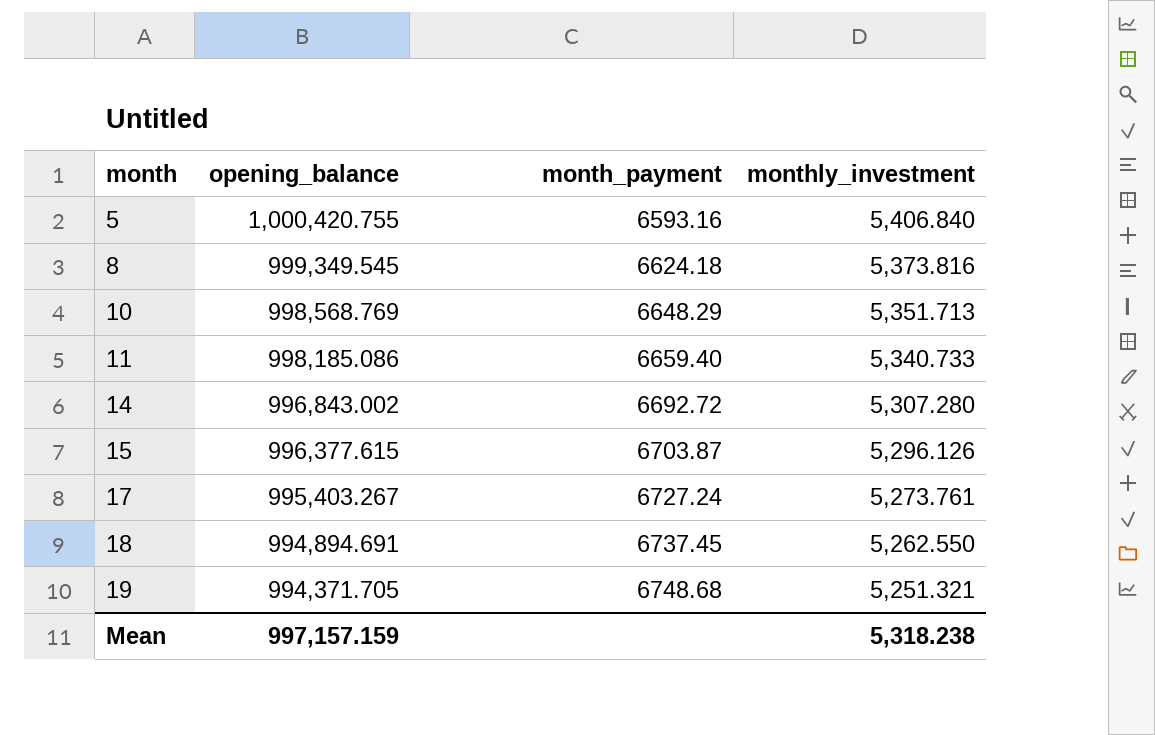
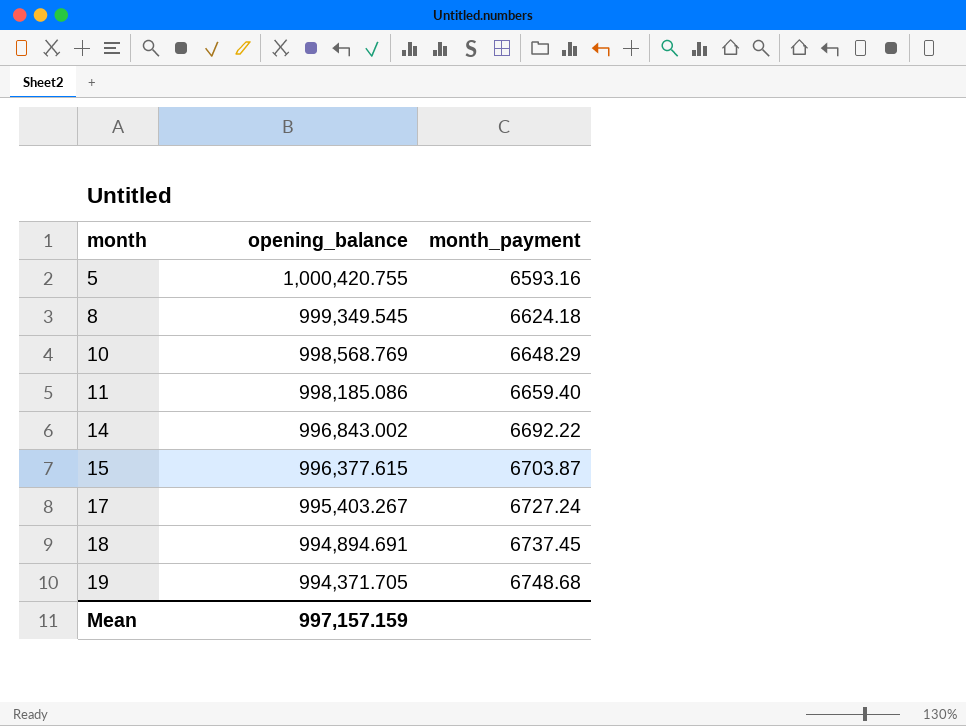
column monthly_investment | position: 4 -> none
14 | month_payment: 6692.72 -> 6692.22

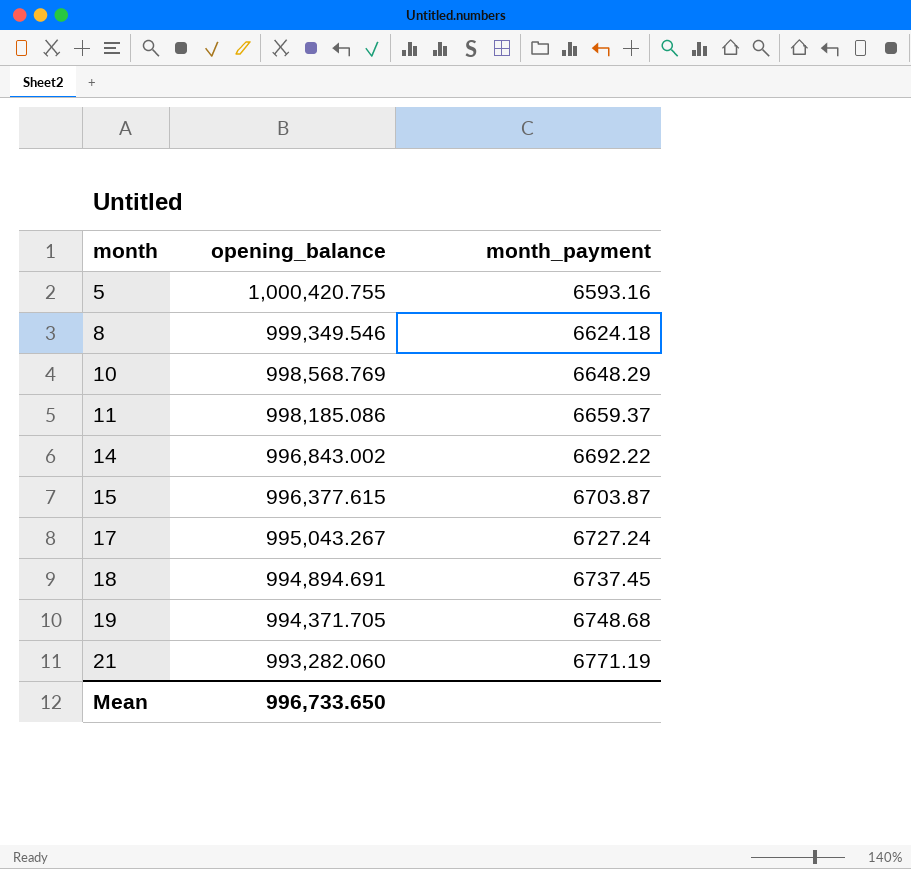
8 | opening_balance: 999,349.545 -> 999,349.546
11 | month_payment: 6659.40 -> 6659.37
17 | opening_balance: 995,403.267 -> 995,043.267
row 21: none -> 993,282.060 | 6771.19
Mean | opening_balance: 997,157.159 -> 996,733.650

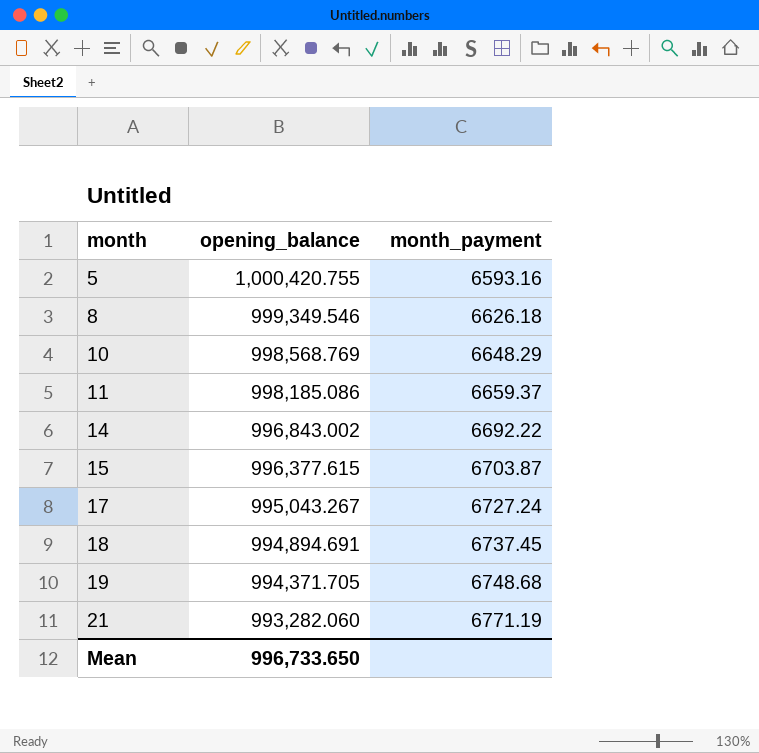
8 | month_payment: 6624.18 -> 6626.18

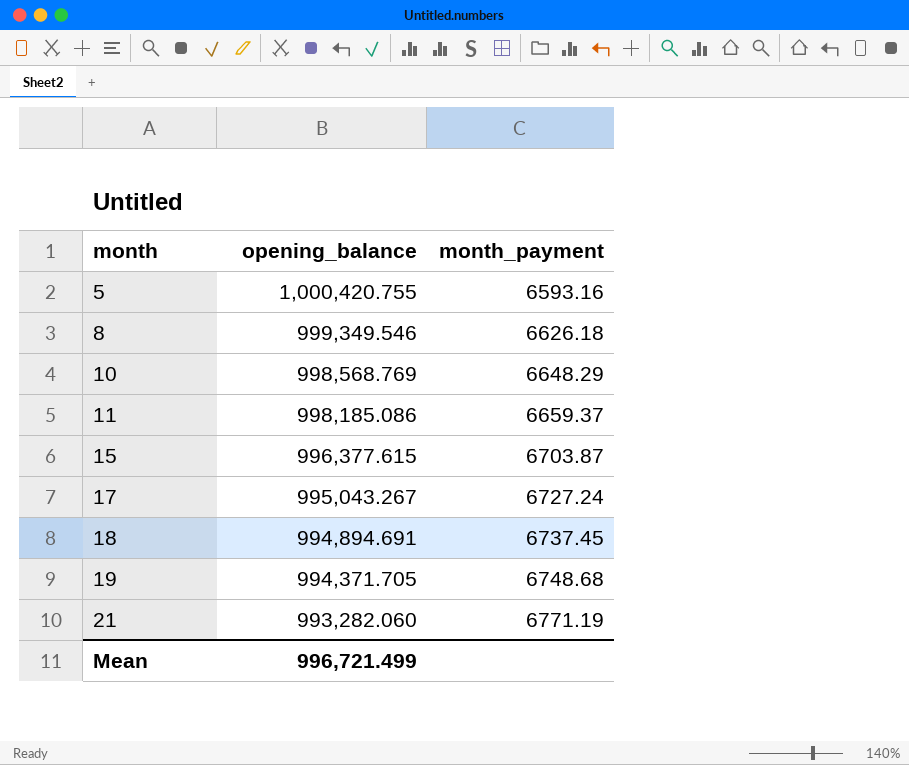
row 14: 996,843.002 | 6692.22 -> none
Mean | opening_balance: 996,733.650 -> 996,721.499

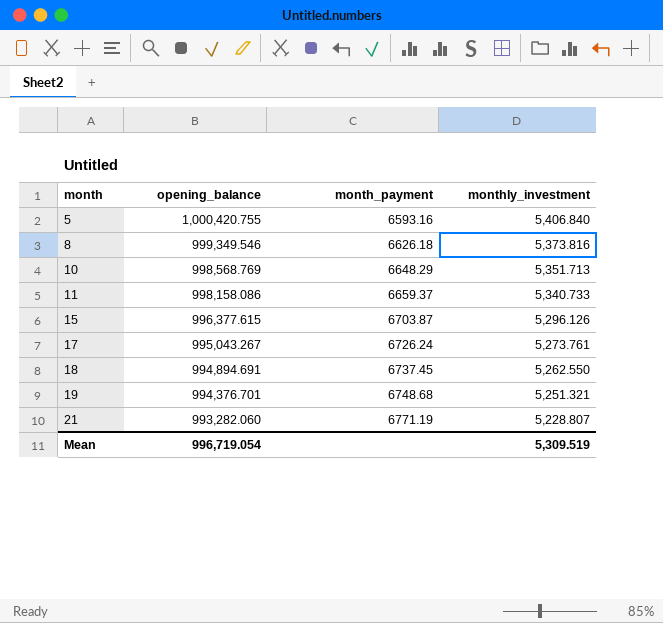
column monthly_investment | position: none -> 4
11 | opening_balance: 998,185.086 -> 998,158.086
17 | month_payment: 6727.24 -> 6726.24
19 | opening_balance: 994,371.705 -> 994,376.701
Mean | opening_balance: 996,721.499 -> 996,719.054

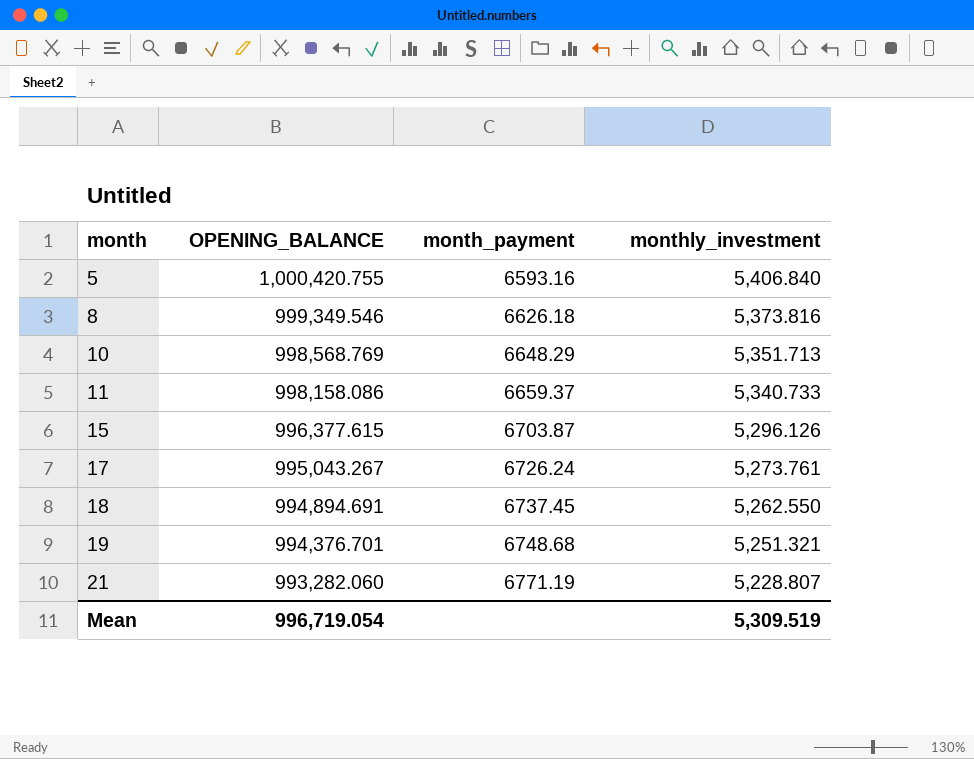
column name: opening_balance -> OPENING_BALANCE

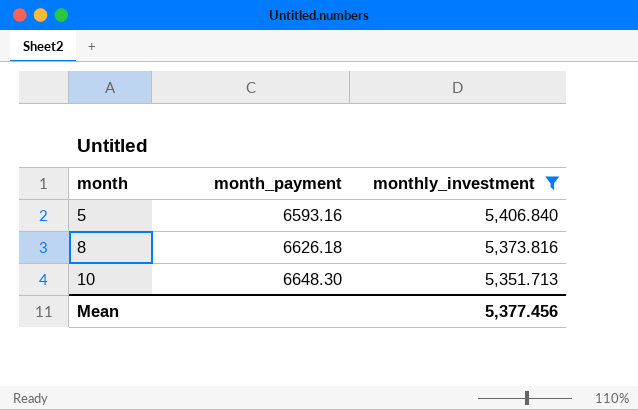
filter: none -> monthly_investment >= 5,351.713
column OPENING_BALANCE | position: 2 -> none
10 | month_payment: 6648.29 -> 6648.30
Mean | monthly_investment: 5,309.519 -> 5,377.456

